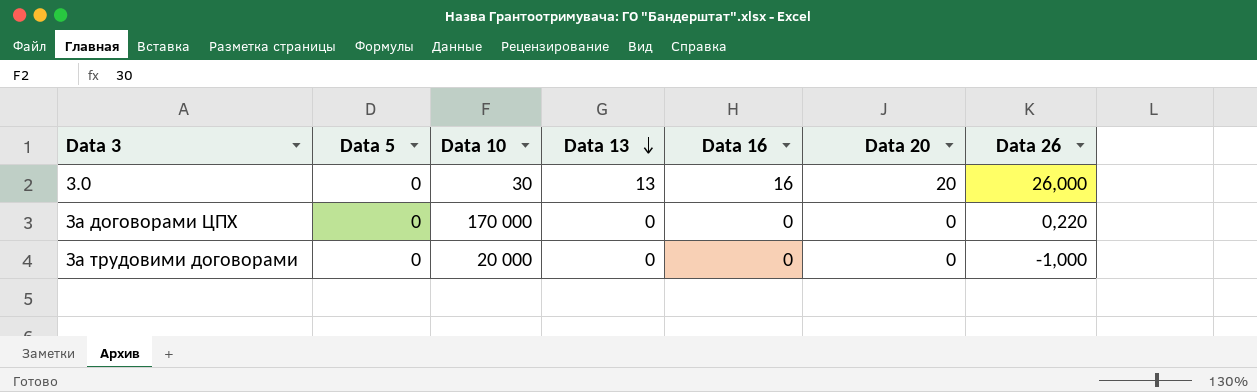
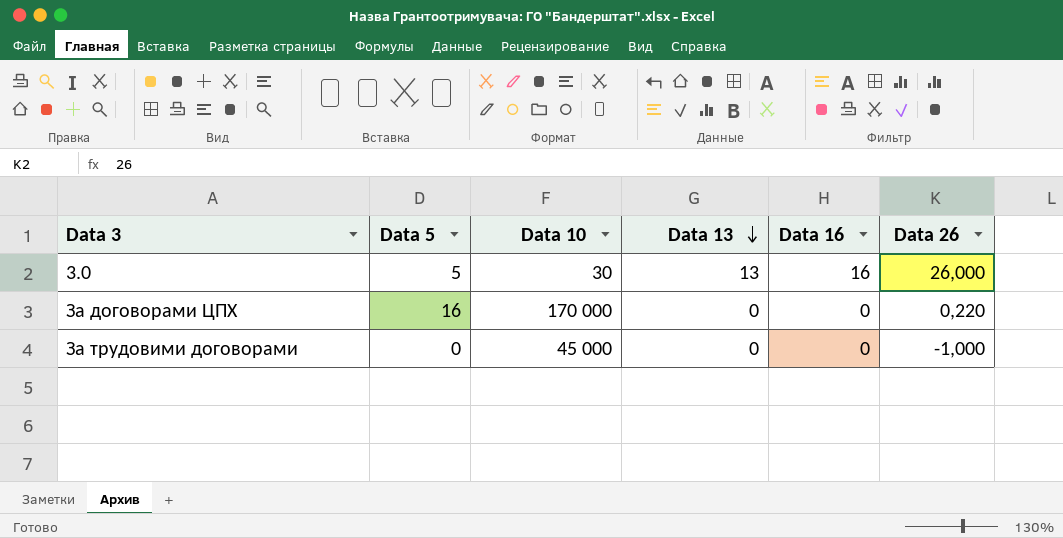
column Data 20 | position: 6 -> none
3.0 | Data 5: 0 -> 5
За договорами ЦПХ | Data 5: 0 -> 16
За трудовими договорами | Data 10: 20 000 -> 45 000

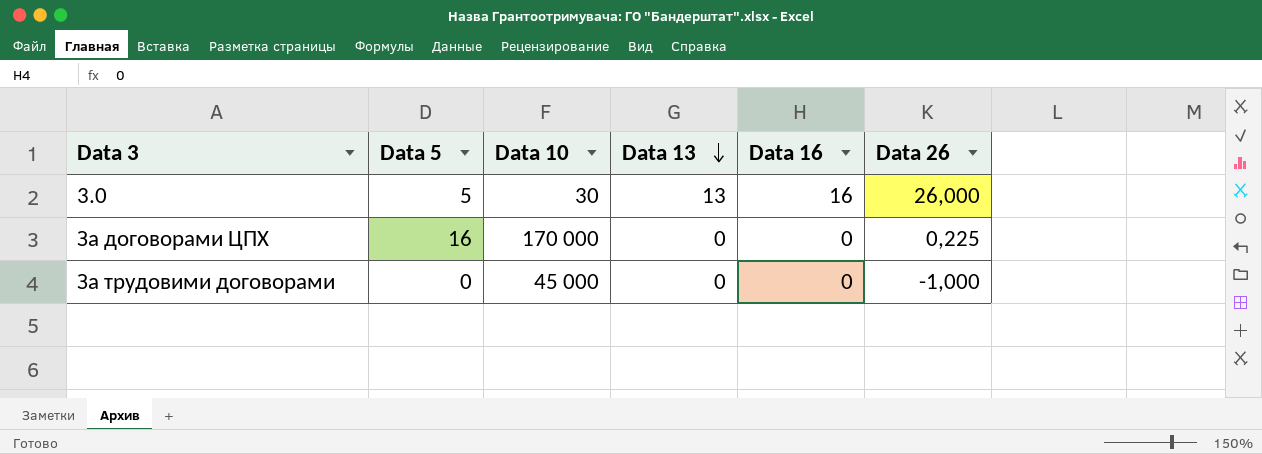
За договорами ЦПХ | Data 26: 0,220 -> 0,225

